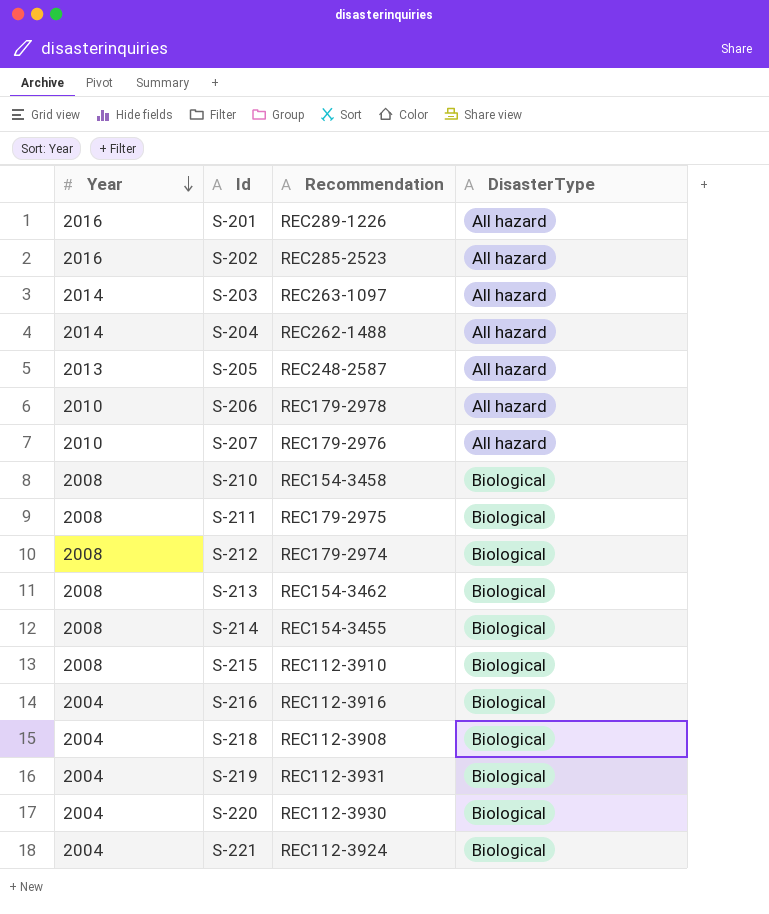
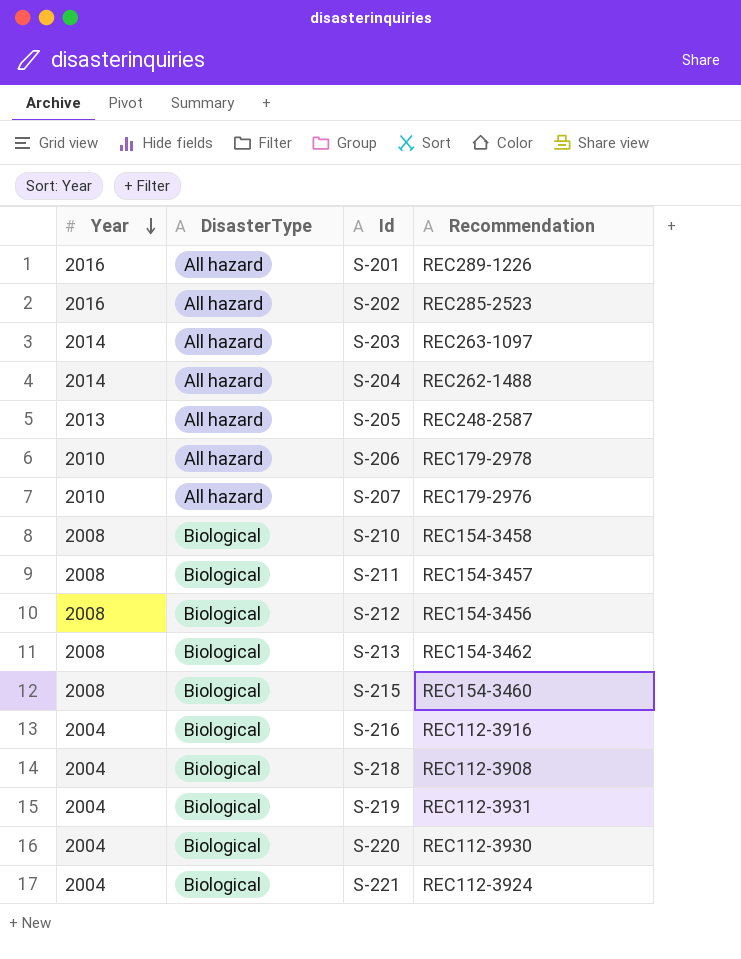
column DisasterType | position: 4 -> 2
row S-214: 2008 | REC154-3455 | Biological -> none
S-211 | Recommendation: REC179-2975 -> REC154-3457
S-212 | Recommendation: REC179-2974 -> REC154-3456
S-215 | Recommendation: REC112-3910 -> REC154-3460

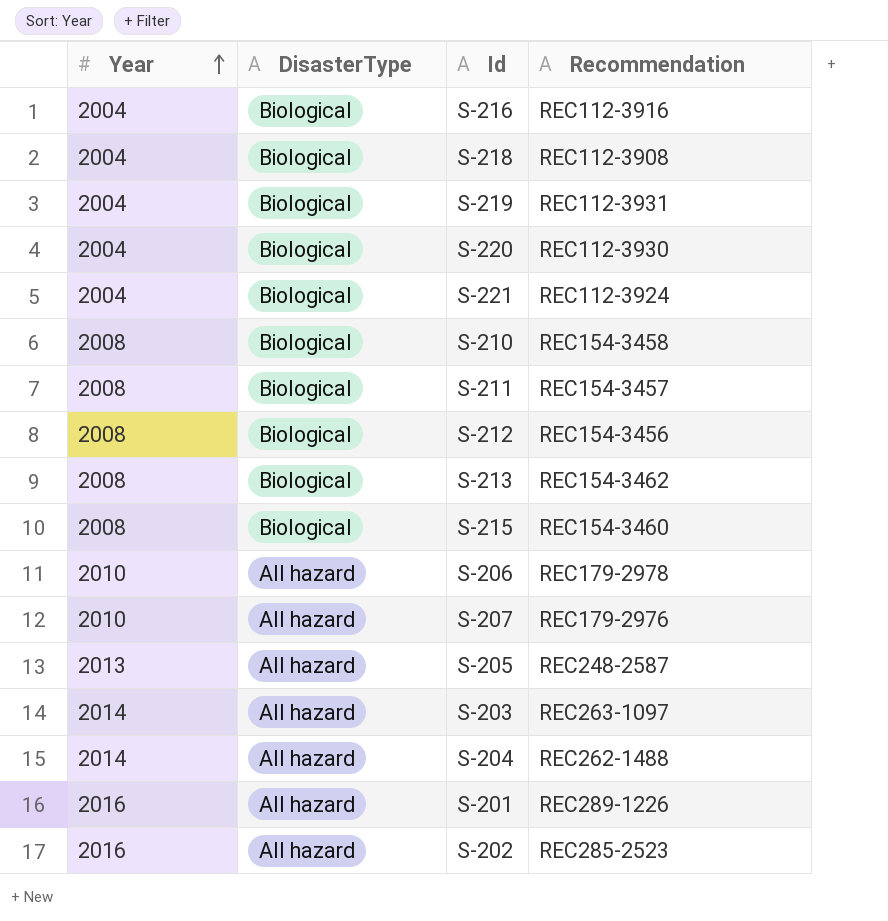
row order: Year descending -> Year ascending

